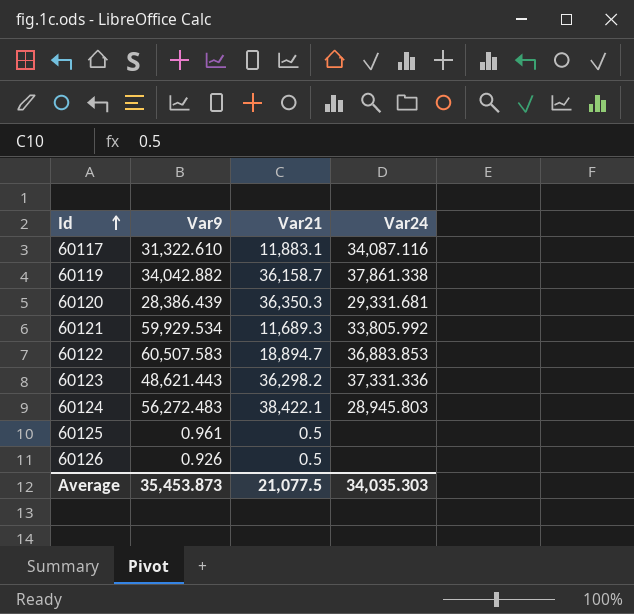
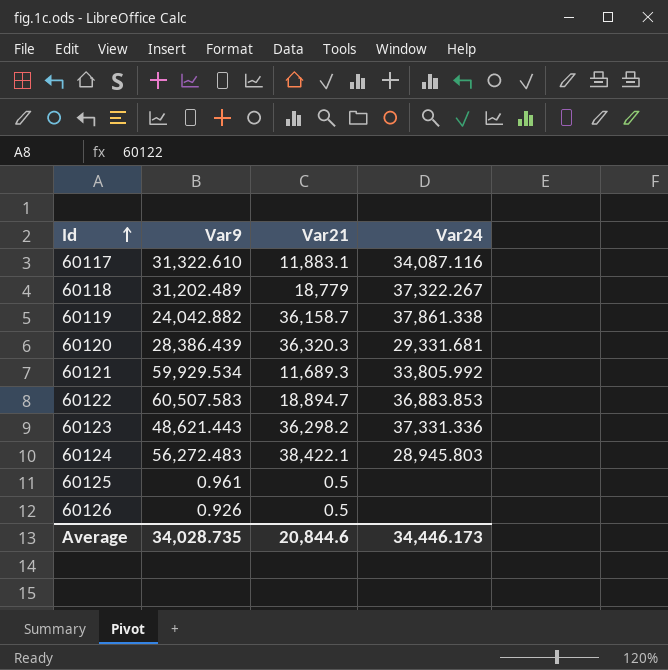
row 60118: none -> 31,202.489 | 18,779 | 37,322.267
60119 | Var9: 34,042.882 -> 24,042.882
60120 | Var21: 36,350.3 -> 36,320.3
Average | Var9: 35,453.873 -> 34,028.735
Average | Var21: 21,077.5 -> 20,844.6
Average | Var24: 34,035.303 -> 34,446.173

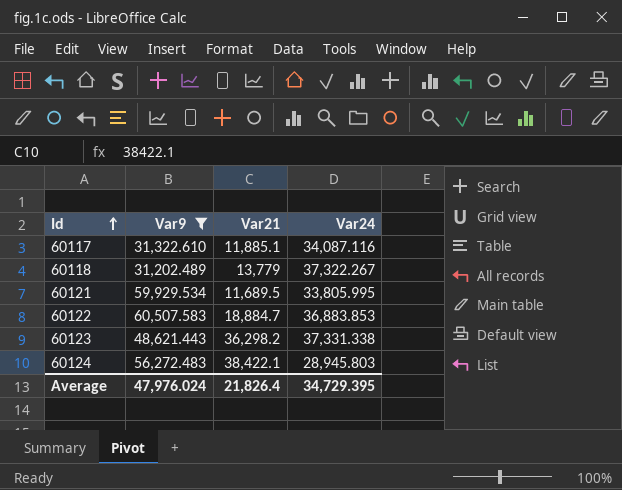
filter: none -> Var9 >= 31,202.489
60117 | Var21: 11,883.1 -> 11,885.1
60118 | Var21: 18,779 -> 13,779
60121 | Var21: 11,689.3 -> 11,689.5
60121 | Var24: 33,805.992 -> 33,805.995
60122 | Var21: 18,894.7 -> 18,884.7
60123 | Var24: 37,331.336 -> 37,331.338
Average | Var9: 34,028.735 -> 47,976.024
Average | Var21: 20,844.6 -> 21,826.4
Average | Var24: 34,446.173 -> 34,729.395

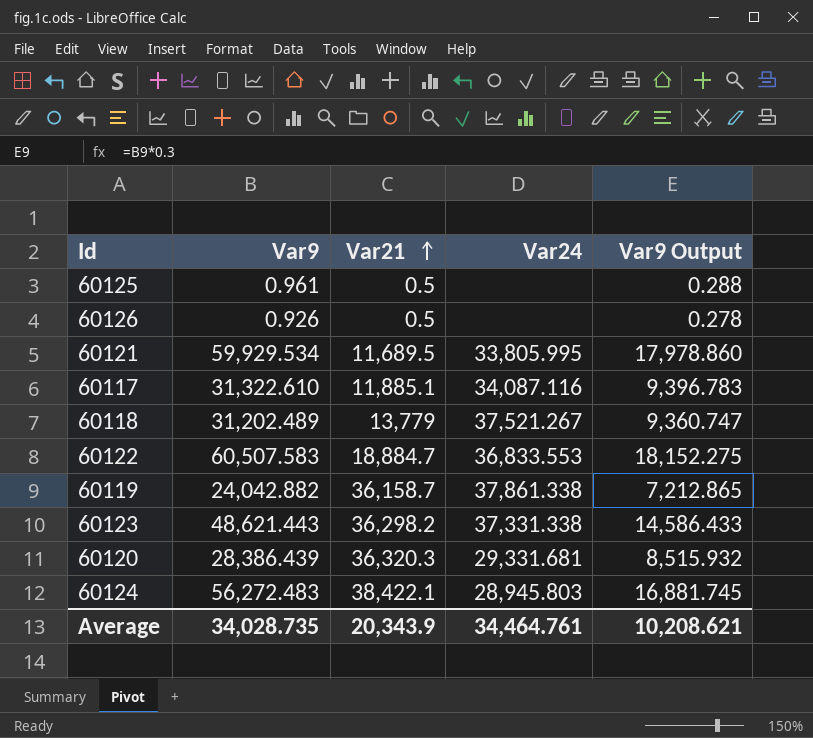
filter: Var9 >= 31,202.489 -> none
row order: Id ascending -> Var21 ascending
column Var9 Output | formula: none -> [Var9] * 0.3
60118 | Var24: 37,322.267 -> 37,521.267
60122 | Var24: 36,883.853 -> 36,833.553
Average | Var9: 47,976.024 -> 34,028.735
Average | Var21: 21,826.4 -> 20,343.9
Average | Var24: 34,729.395 -> 34,464.761

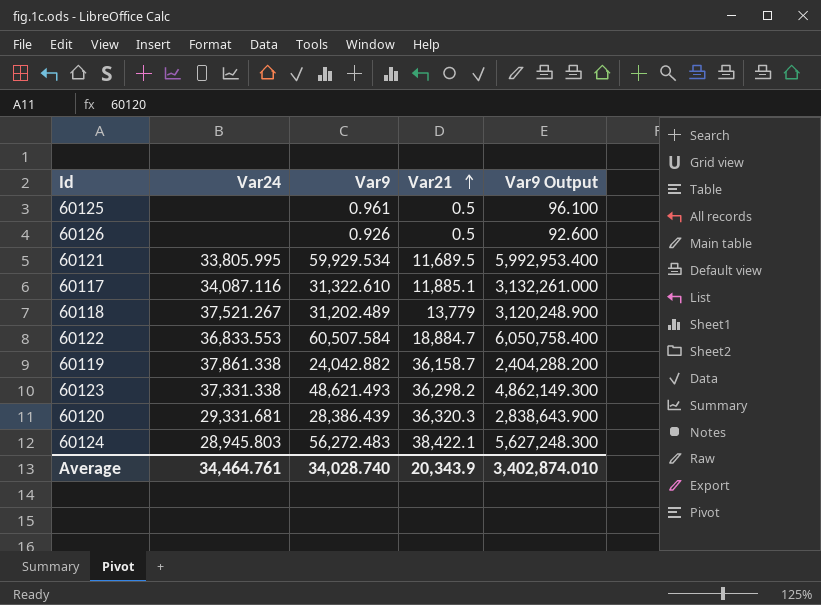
column Var24 | position: 4 -> 2
column Var9 Output | formula: [Var9] * 0.3 -> [Var9] * 100
60122 | Var9: 60,507.583 -> 60,507.584
60123 | Var9: 48,621.443 -> 48,621.493
Average | Var9: 34,028.735 -> 34,028.740
Average | Var9 Output: 10,208.621 -> 3,402,874.010

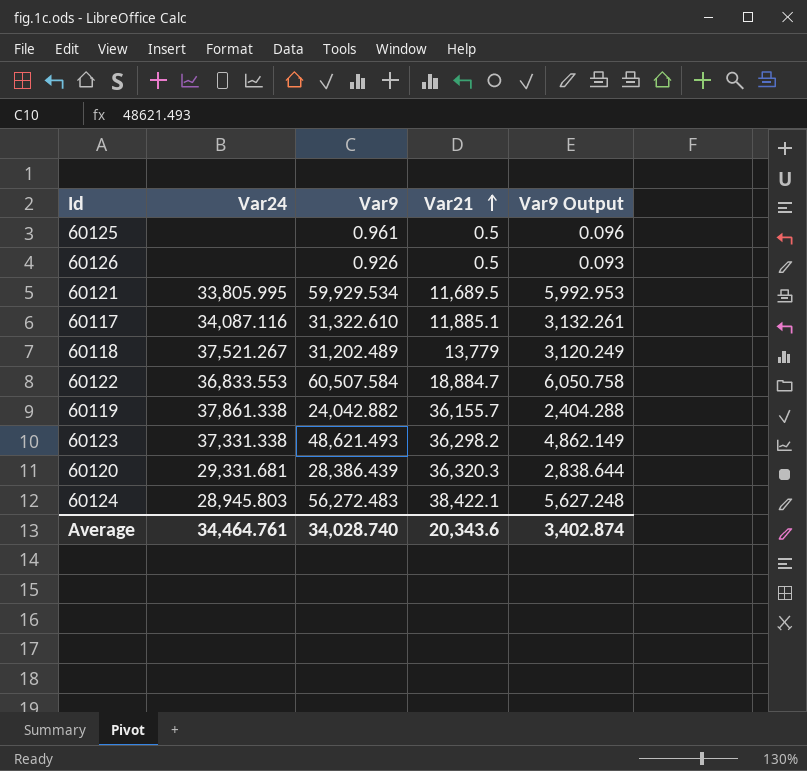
column Var9 Output | formula: [Var9] * 100 -> [Var9] * 0.1
60119 | Var21: 36,158.7 -> 36,155.7
Average | Var21: 20,343.9 -> 20,343.6
Average | Var9 Output: 3,402,874.010 -> 3,402.874

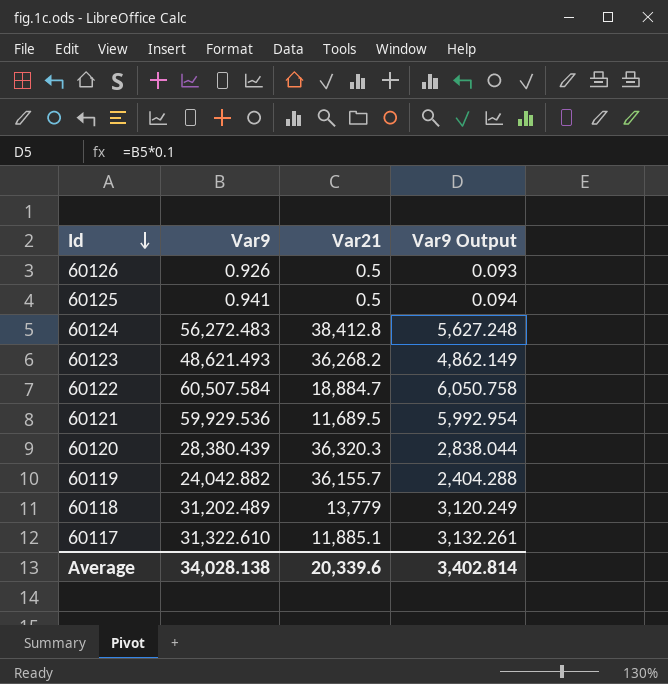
row order: Var21 ascending -> Id descending
column Var24 | position: 2 -> none
60125 | Var9: 0.961 -> 0.941
60125 | Var9 Output: 0.096 -> 0.094
60124 | Var21: 38,422.1 -> 38,412.8
60123 | Var21: 36,298.2 -> 36,268.2
60121 | Var9: 59,929.534 -> 59,929.536
60121 | Var9 Output: 5,992.953 -> 5,992.954
60120 | Var9: 28,386.439 -> 28,380.439
60120 | Var9 Output: 2,838.644 -> 2,838.044
Average | Var9: 34,028.740 -> 34,028.138
Average | Var21: 20,343.6 -> 20,339.6
Average | Var9 Output: 3,402.874 -> 3,402.814

